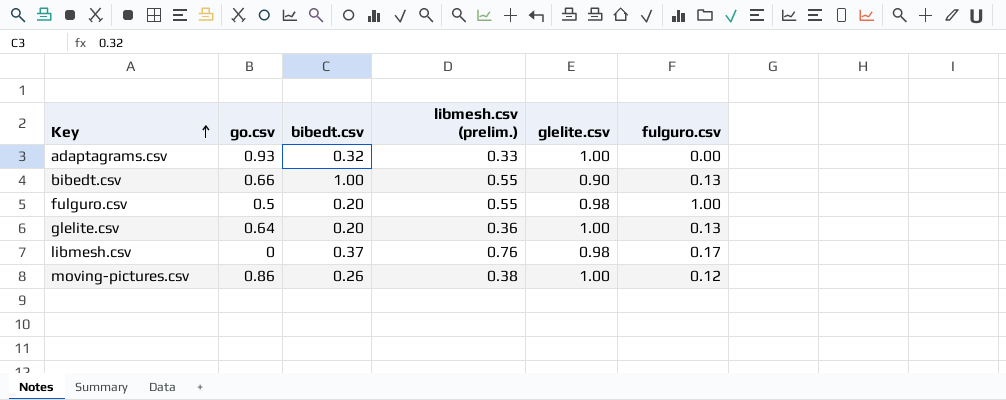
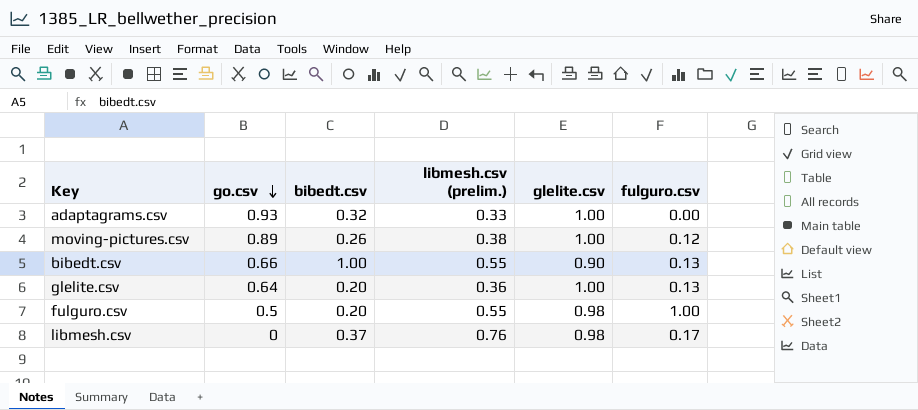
row order: Key ascending -> go.csv descending
moving-pictures.csv | go.csv: 0.86 -> 0.89

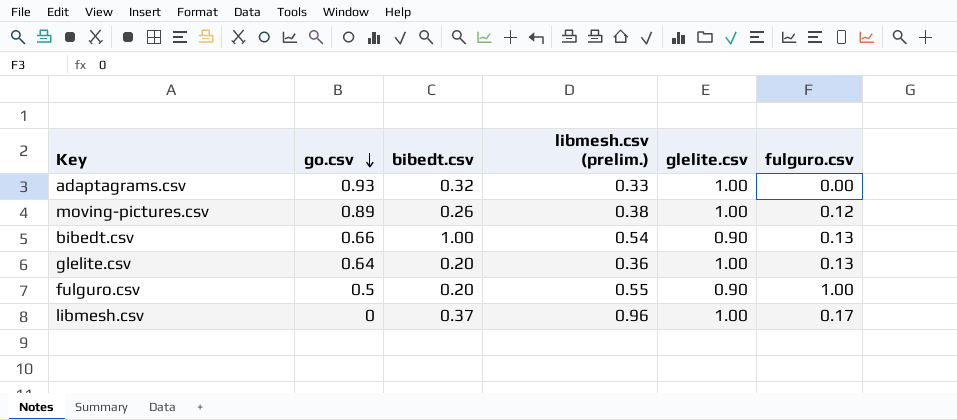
bibedt.csv | libmesh.csv (prelim.): 0.55 -> 0.54
fulguro.csv | glelite.csv: 0.98 -> 0.90
libmesh.csv | libmesh.csv (prelim.): 0.76 -> 0.96
libmesh.csv | glelite.csv: 0.98 -> 1.00

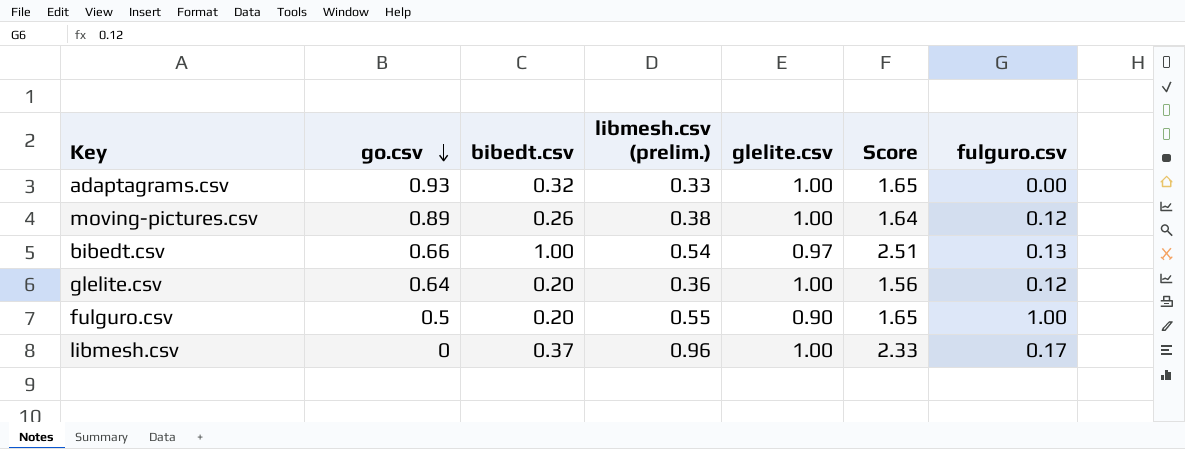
column Score | formula: none -> [bibedt.csv] + [libmesh.csv (prelim.)] + [glelite.csv]
bibedt.csv | glelite.csv: 0.90 -> 0.97
glelite.csv | fulguro.csv: 0.13 -> 0.12

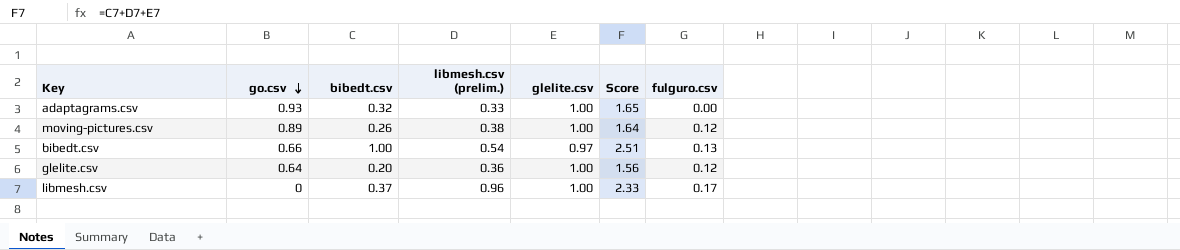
row fulguro.csv: 0.5 | 0.20 | 0.55 | 0.90 | 1.65 | 1.00 -> none

